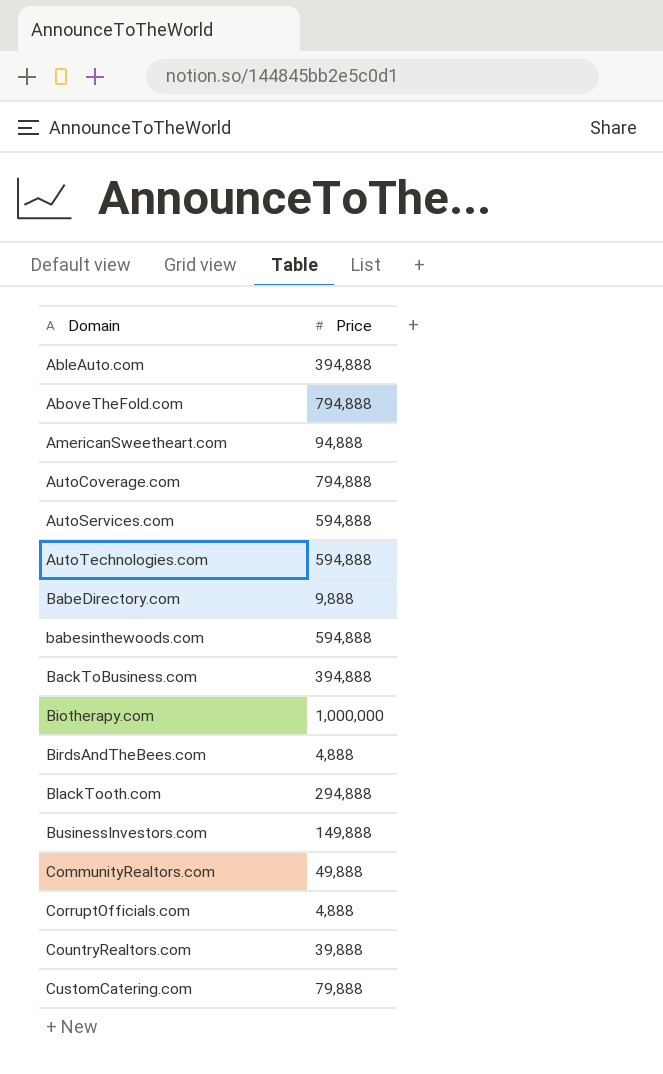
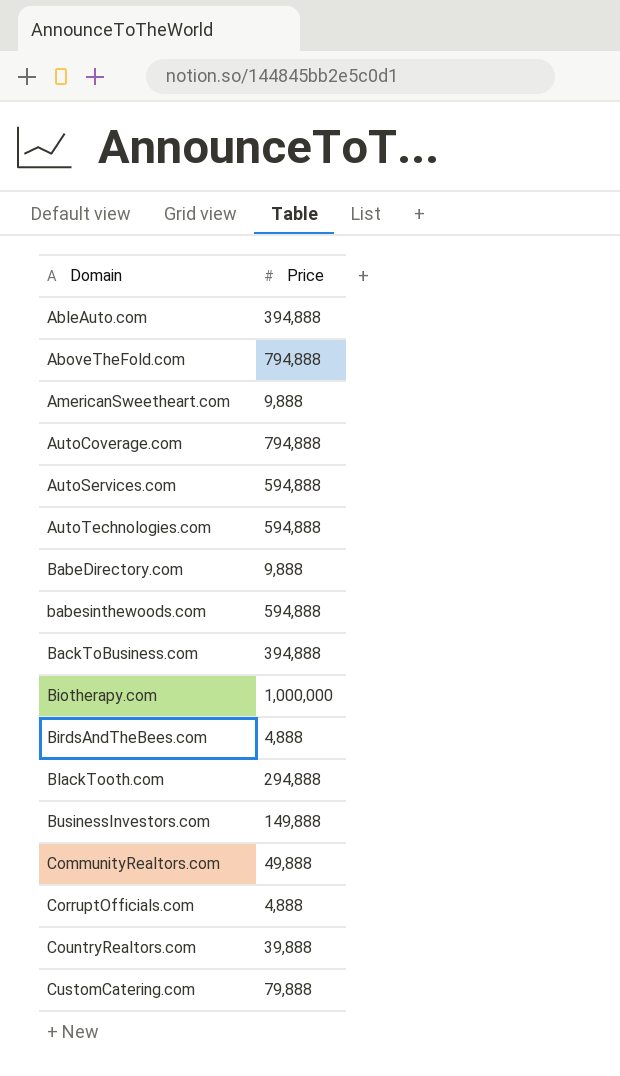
AmericanSweetheart.com | Price: 94,888 -> 9,888

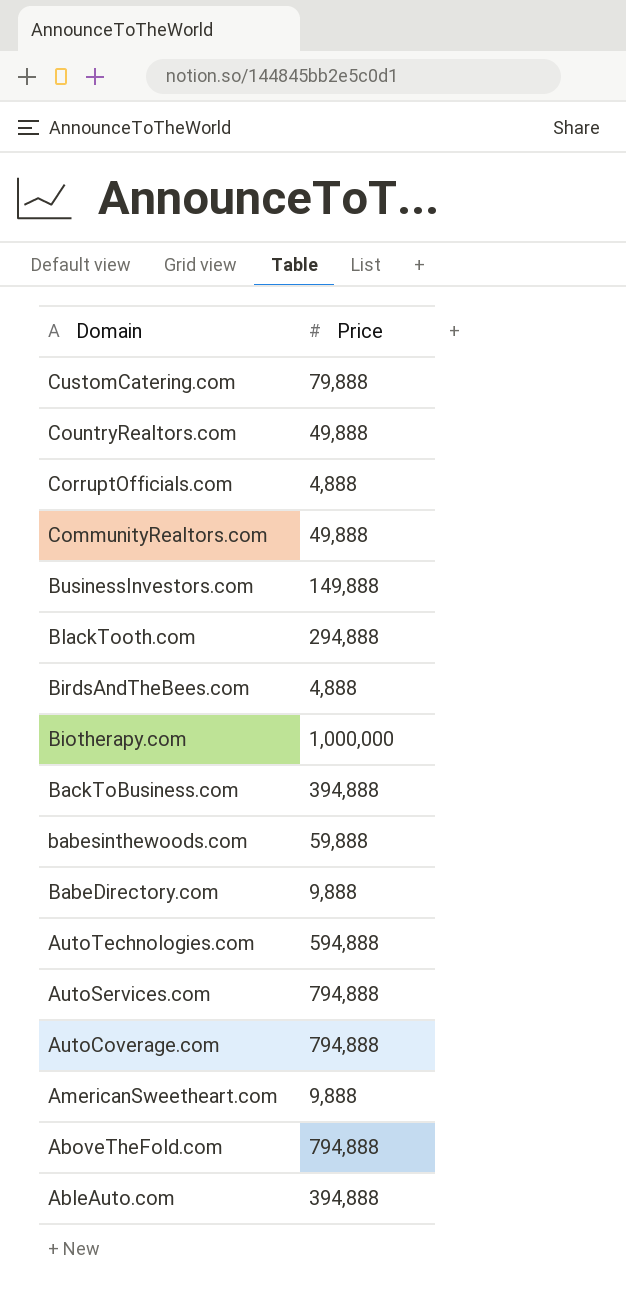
row order: Domain ascending -> Domain descending
CountryRealtors.com | Price: 39,888 -> 49,888
babesinthewoods.com | Price: 594,888 -> 59,888
AutoServices.com | Price: 594,888 -> 794,888

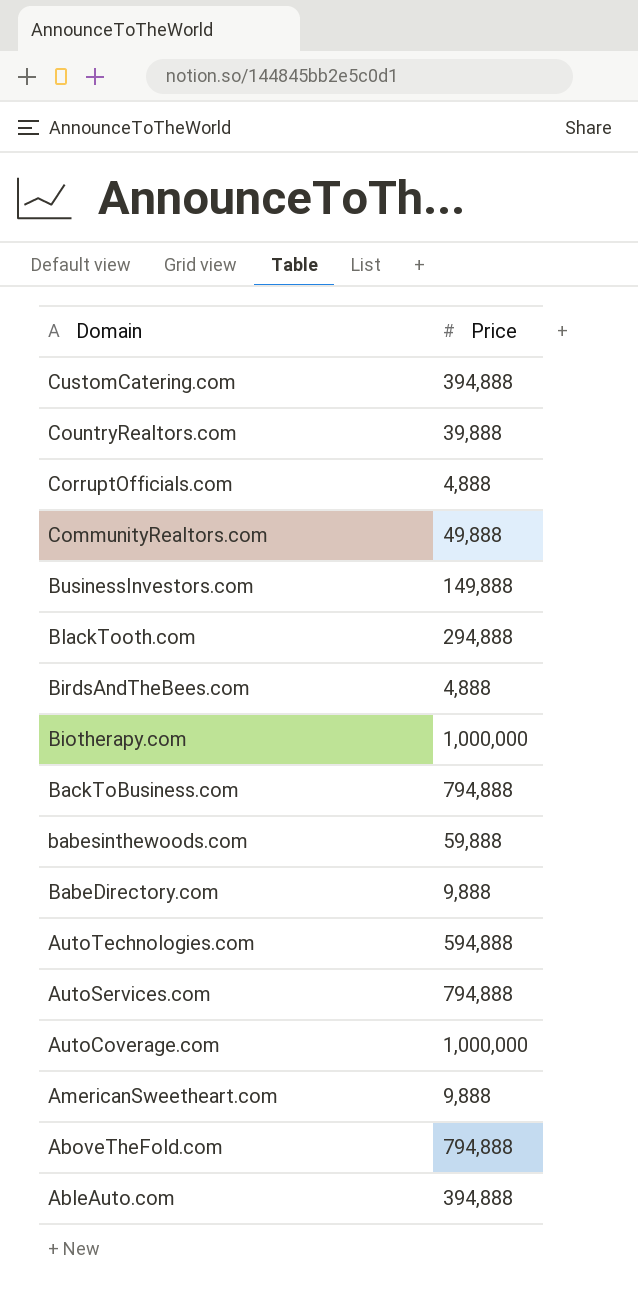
CustomCatering.com | Price: 79,888 -> 394,888
CountryRealtors.com | Price: 49,888 -> 39,888
BackToBusiness.com | Price: 394,888 -> 794,888
AutoCoverage.com | Price: 794,888 -> 1,000,000

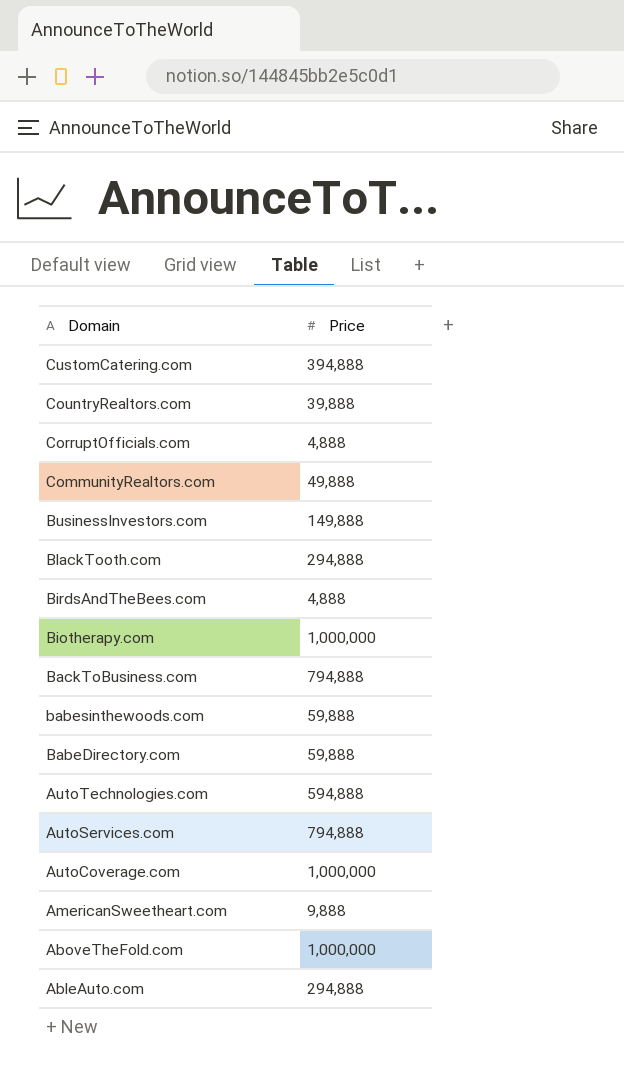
BabeDirectory.com | Price: 9,888 -> 59,888
AboveTheFold.com | Price: 794,888 -> 1,000,000
AbleAuto.com | Price: 394,888 -> 294,888

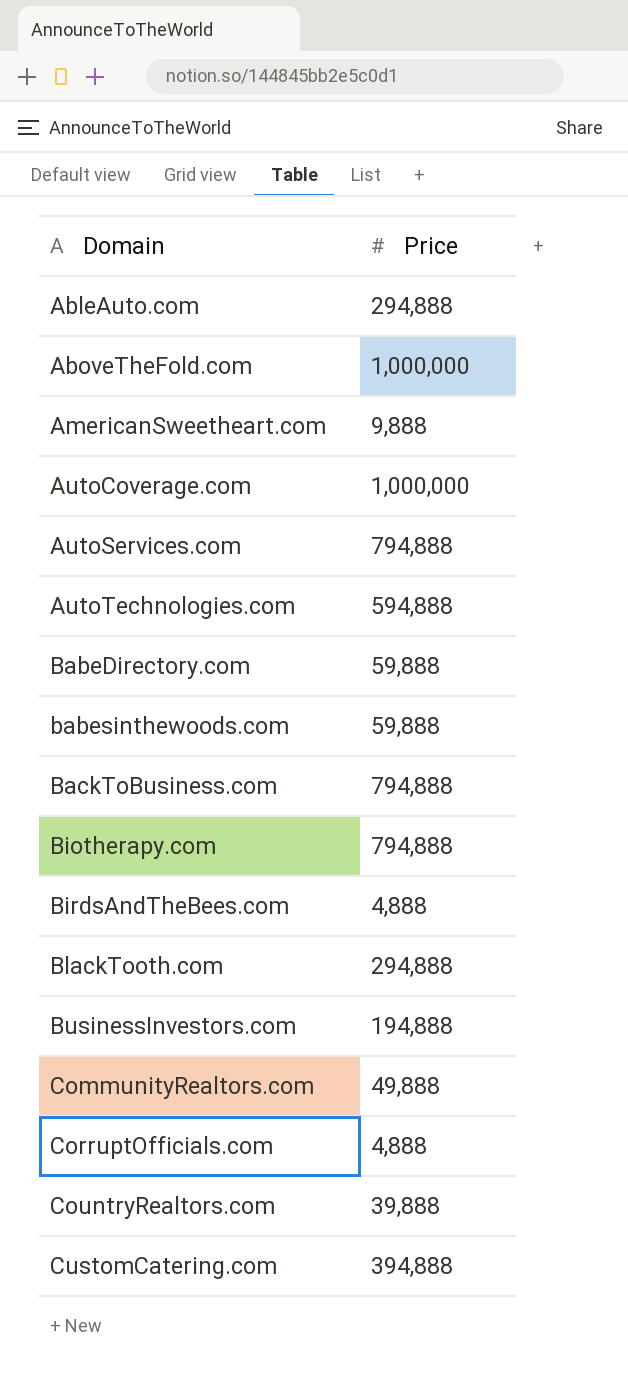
row order: Domain descending -> Domain ascending
Biotherapy.com | Price: 1,000,000 -> 794,888
BusinessInvestors.com | Price: 149,888 -> 194,888

